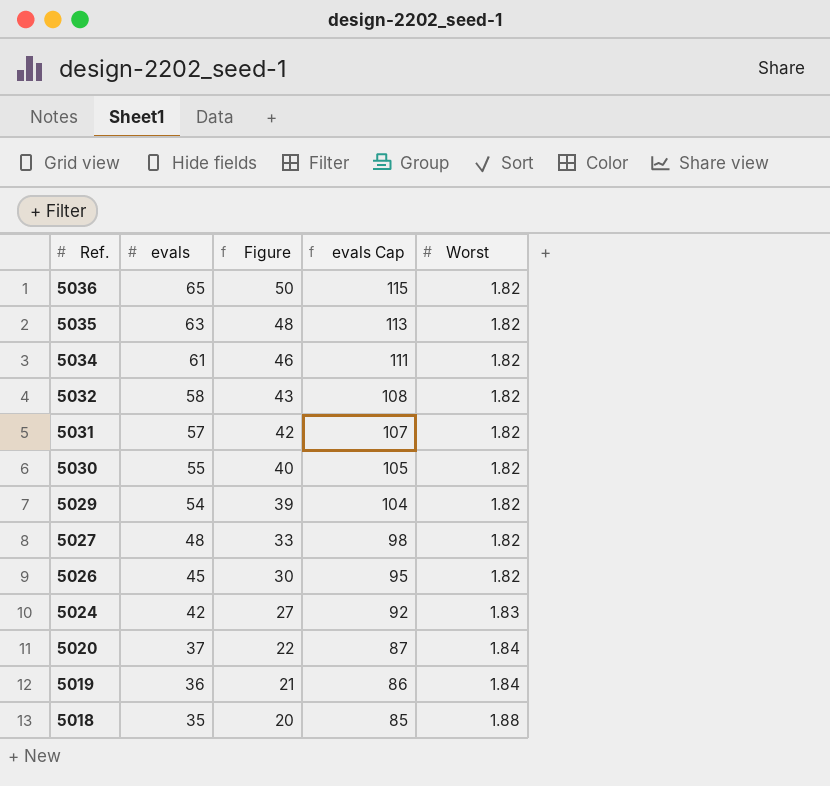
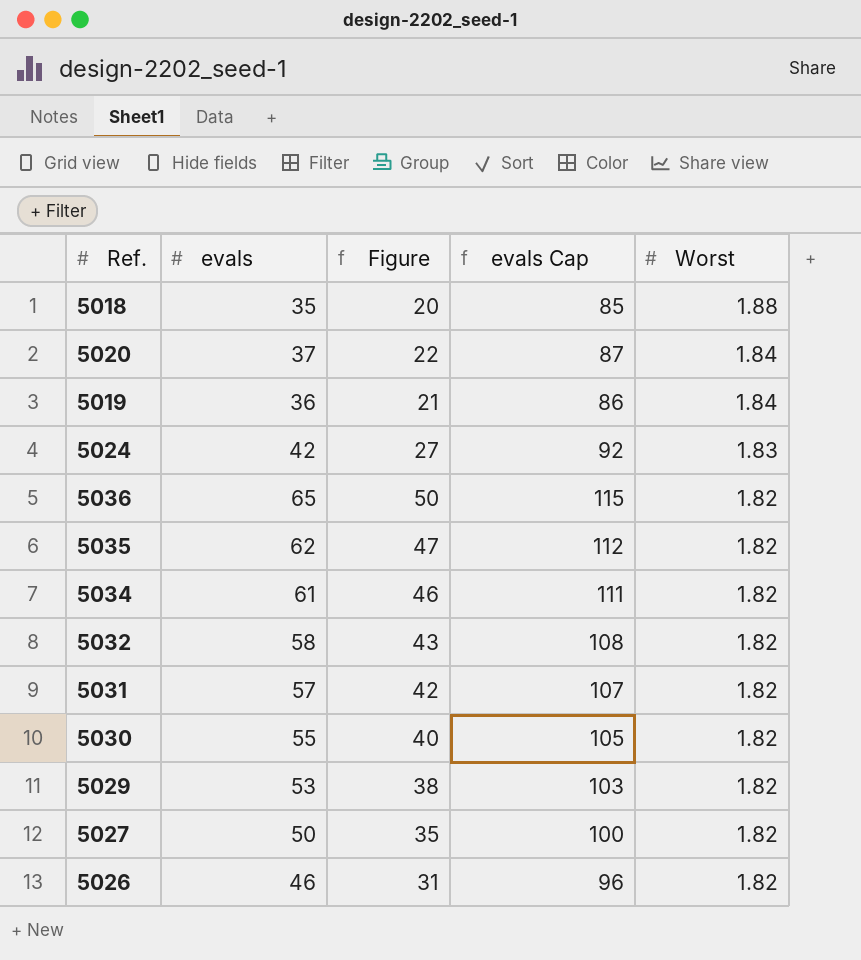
row order: Ref. descending -> Worst descending
5035 | evals: 63 -> 62
5035 | Figure: 48 -> 47
5035 | evals Cap: 113 -> 112
5029 | evals: 54 -> 53
5029 | Figure: 39 -> 38
5029 | evals Cap: 104 -> 103
5027 | evals: 48 -> 50
5027 | Figure: 33 -> 35
5027 | evals Cap: 98 -> 100
5026 | evals: 45 -> 46
5026 | Figure: 30 -> 31
5026 | evals Cap: 95 -> 96

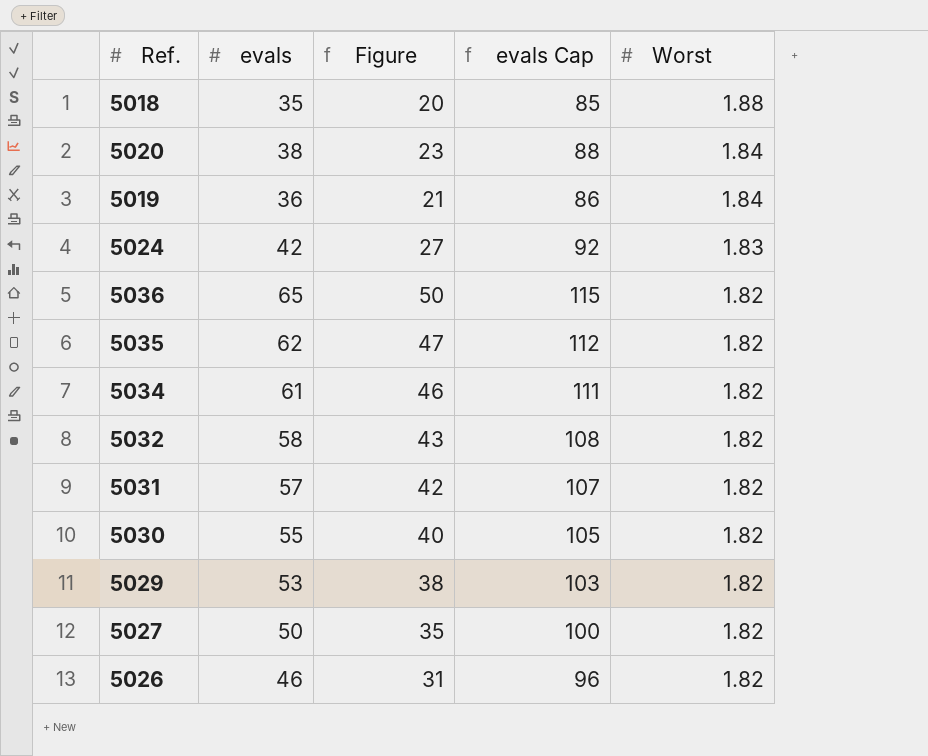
5020 | evals: 37 -> 38
5020 | Figure: 22 -> 23
5020 | evals Cap: 87 -> 88

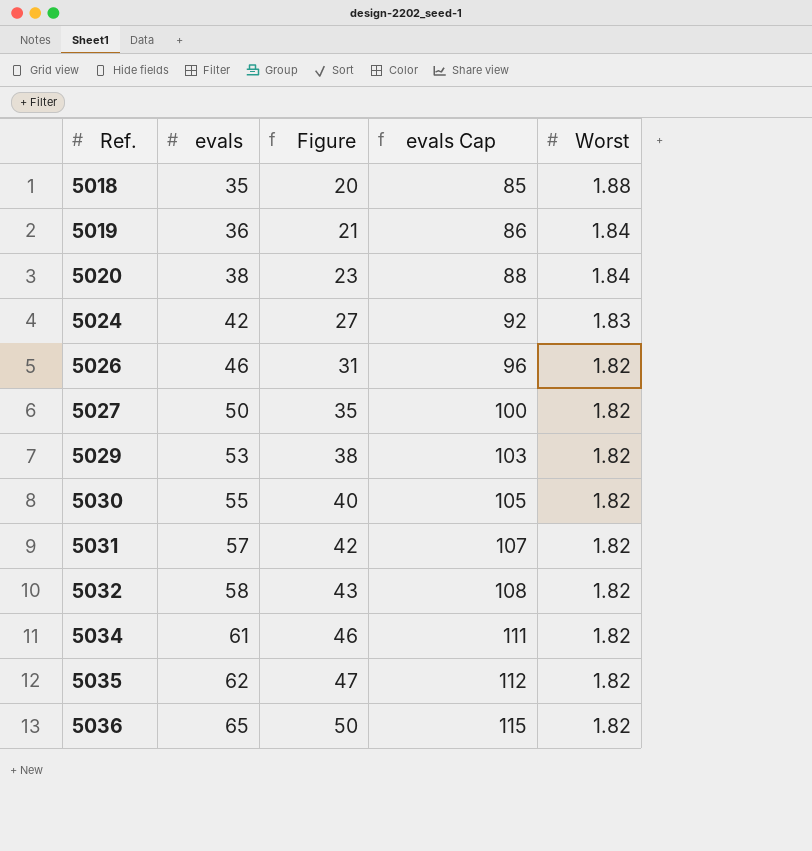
row order: Worst descending -> Ref. ascending

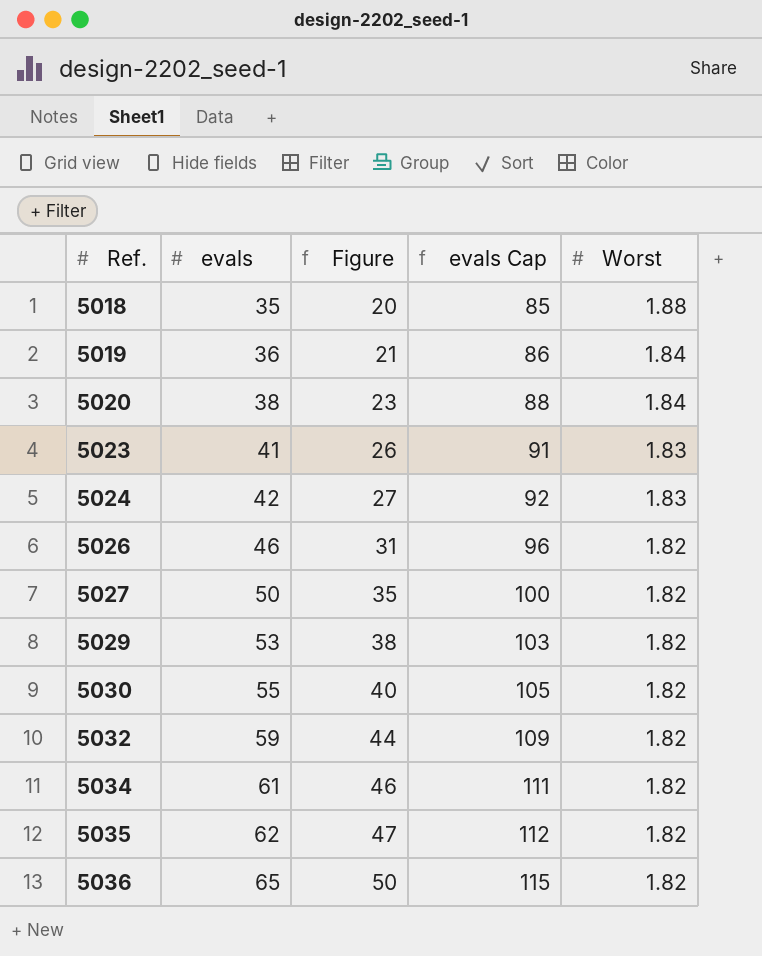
row 5031: 57 | 42 | 107 | 1.82 -> none
row 5023: none -> 41 | 26 | 91 | 1.83
5032 | evals: 58 -> 59
5032 | Figure: 43 -> 44
5032 | evals Cap: 108 -> 109

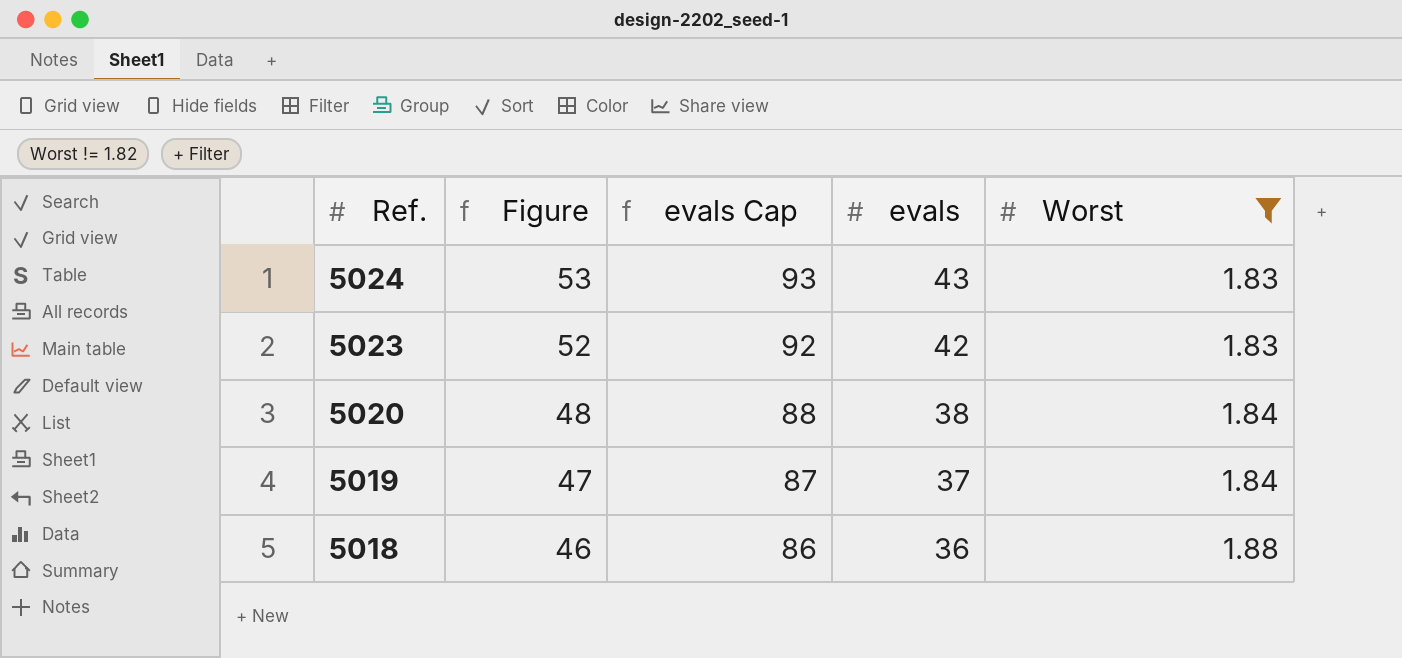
filter: none -> Worst != 1.82
row order: Ref. ascending -> Ref. descending
column Figure | formula: [evals] - 15 -> [evals] + 10
column evals | position: 2 -> 4
5024 | evals Cap: 92 -> 93
5024 | evals: 42 -> 43
5023 | evals Cap: 91 -> 92
5023 | evals: 41 -> 42
5019 | evals Cap: 86 -> 87
5019 | evals: 36 -> 37
5018 | evals Cap: 85 -> 86
5018 | evals: 35 -> 36

